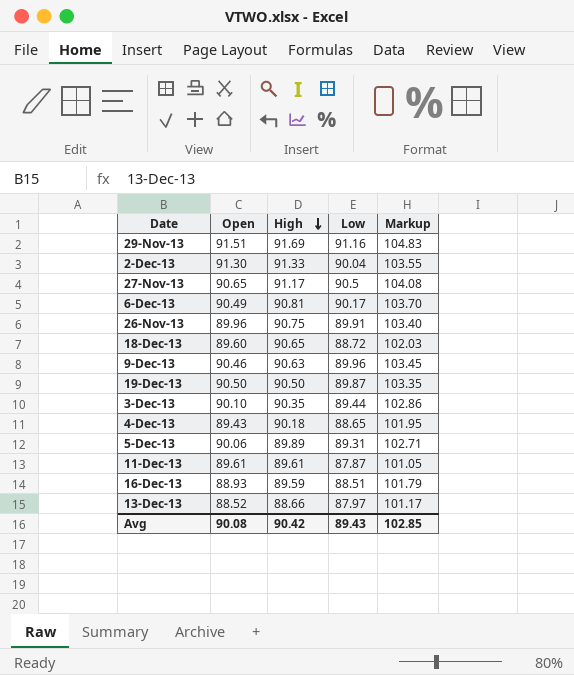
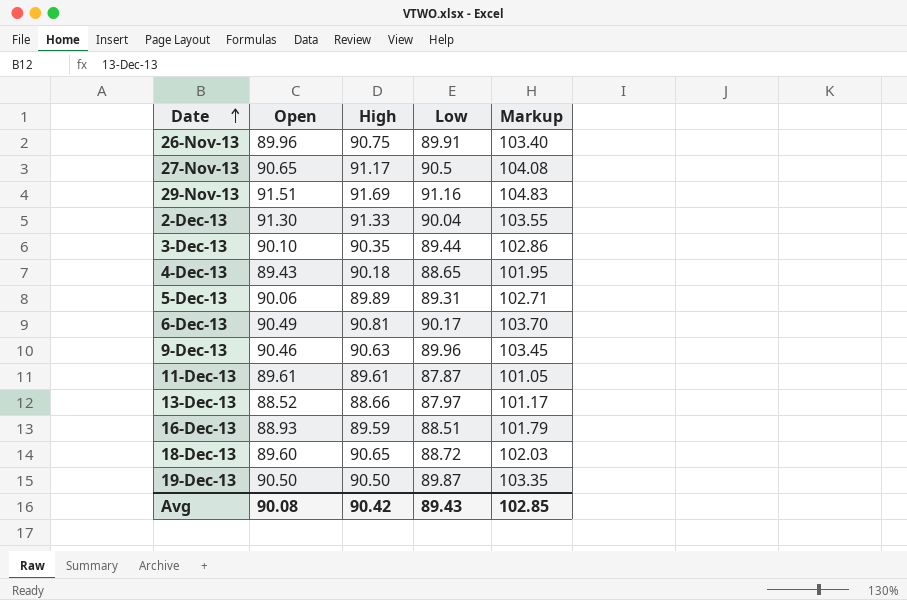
row order: High descending -> Date ascending

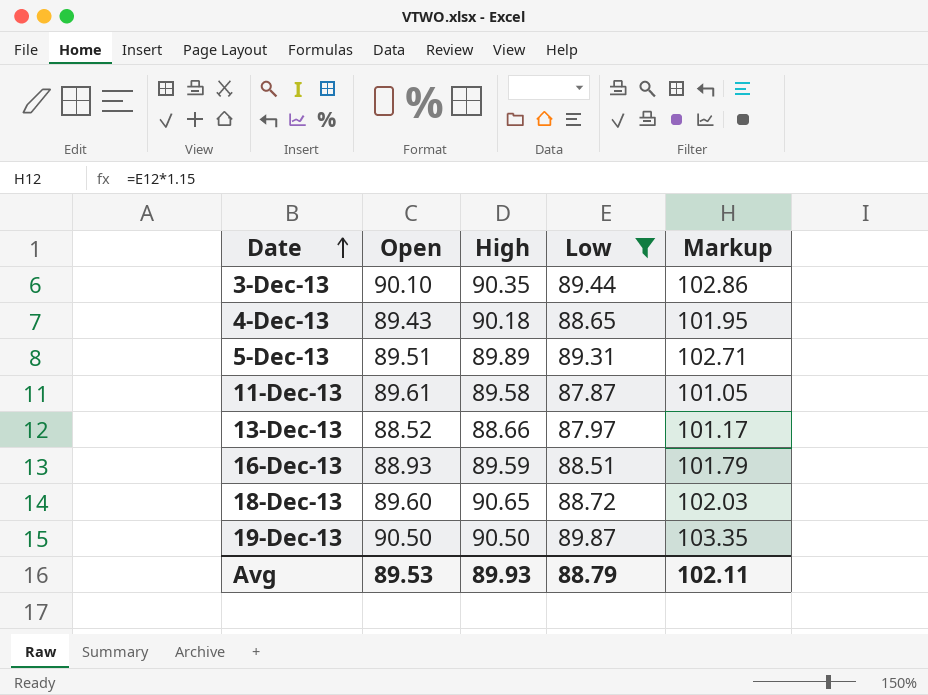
filter: none -> Low <= 89.87
5-Dec-13 | Open: 90.06 -> 89.51
11-Dec-13 | High: 89.61 -> 89.58
Avg | Open: 90.08 -> 89.53
Avg | High: 90.42 -> 89.93
Avg | Low: 89.43 -> 88.79
Avg | Markup: 102.85 -> 102.11

